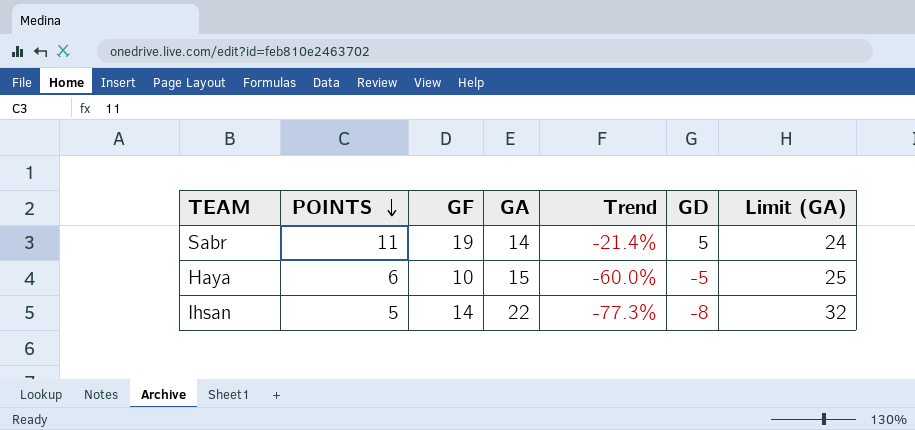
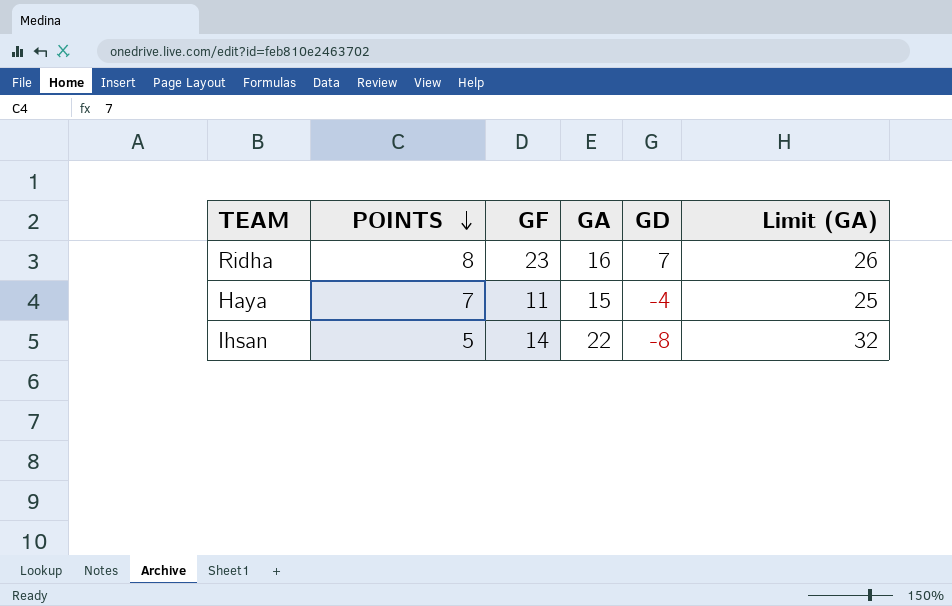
column Trend | formula: ([POINTS] - [GA]) / [GA] -> none
row Sabr: 11 | 19 | 14 | -21.4% | 5 | 24 -> none
row Ridha: none -> 8 | 23 | 16 | 7 | 26
Haya | POINTS: 6 -> 7
Haya | GF: 10 -> 11
Haya | GD: -5 -> -4

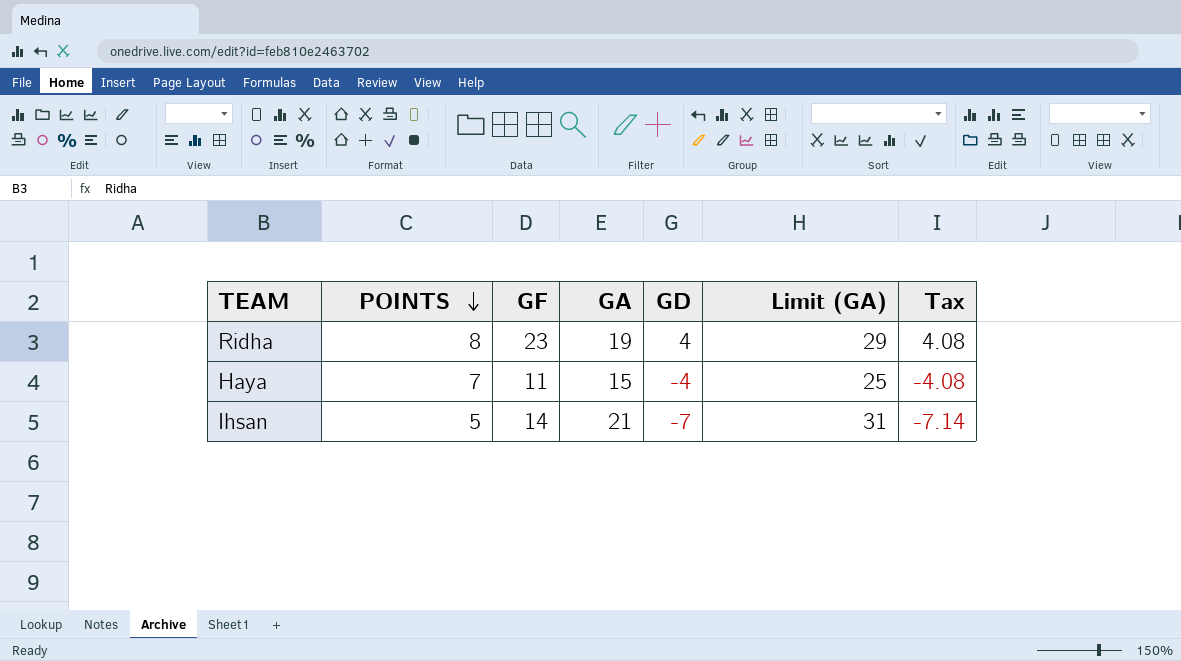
column Tax | formula: none -> [GD] * 1.02
Ridha | GA: 16 -> 19
Ridha | GD: 7 -> 4
Ridha | Limit (GA): 26 -> 29
Ihsan | GA: 22 -> 21
Ihsan | GD: -8 -> -7
Ihsan | Limit (GA): 32 -> 31

